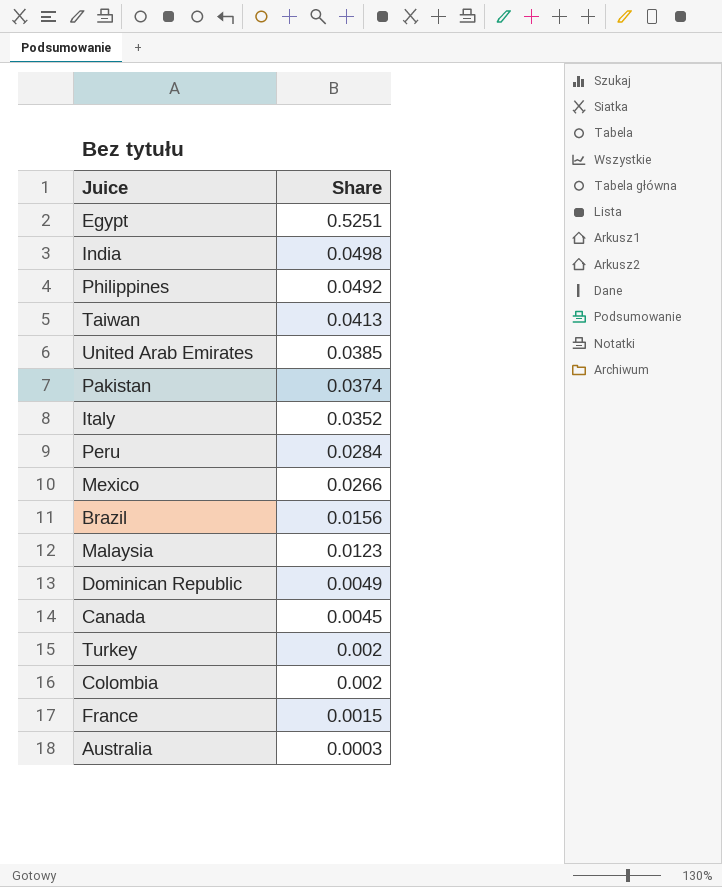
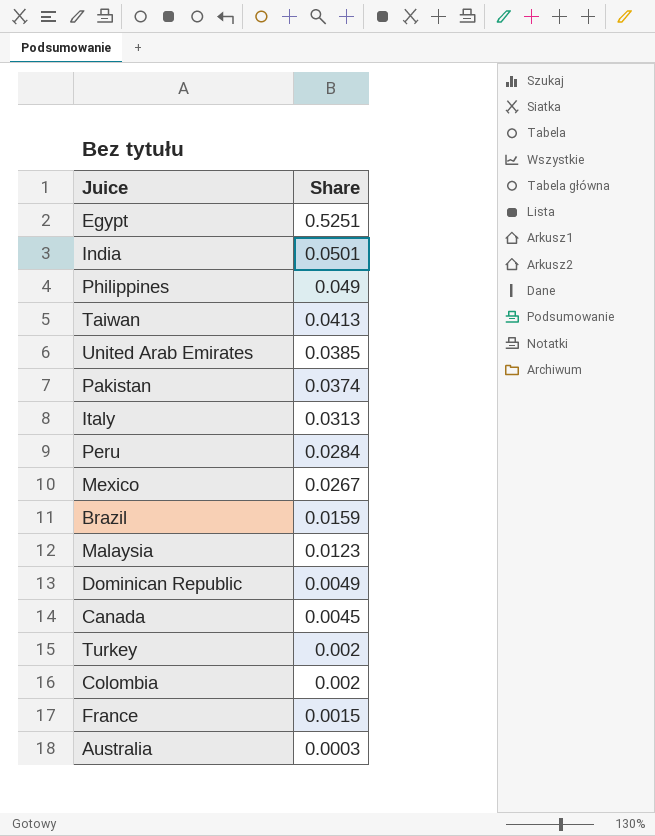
India | Share: 0.0498 -> 0.0501
Philippines | Share: 0.0492 -> 0.049
Italy | Share: 0.0352 -> 0.0313
Mexico | Share: 0.0266 -> 0.0267
Brazil | Share: 0.0156 -> 0.0159

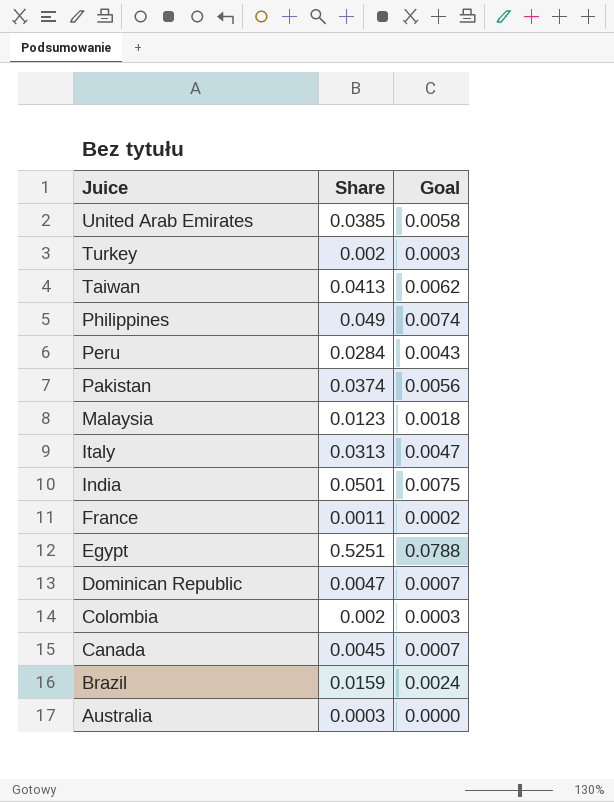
row order: Share descending -> Juice descending
column Goal | formula: none -> [Share] * 0.15
row Mexico: 0.0267 -> none
France | Share: 0.0015 -> 0.0011
Dominican Republic | Share: 0.0049 -> 0.0047

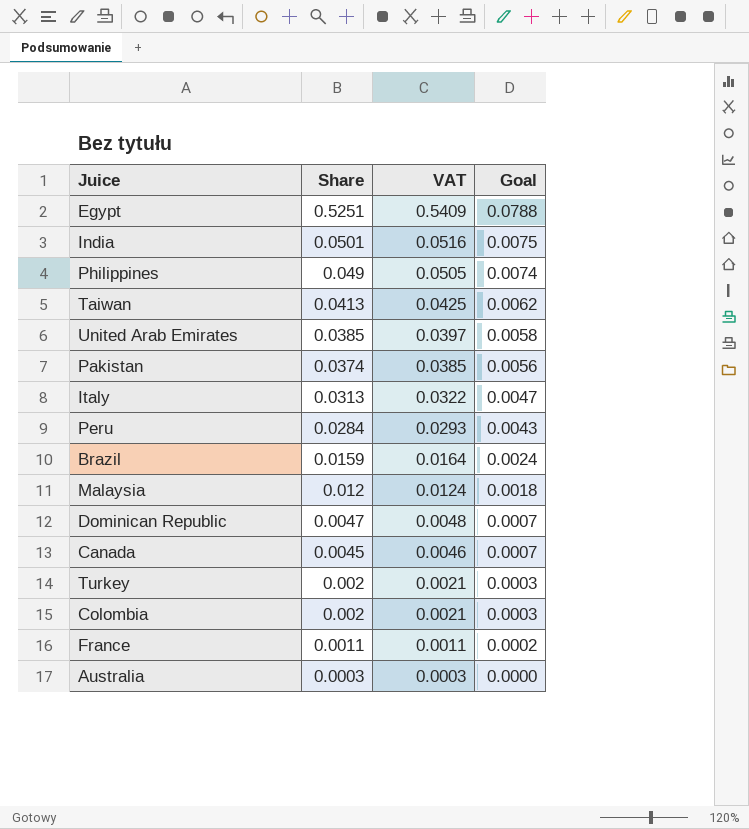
row order: Juice descending -> Share descending
column VAT | formula: none -> [Share] * 1.03
Malaysia | Share: 0.0123 -> 0.012

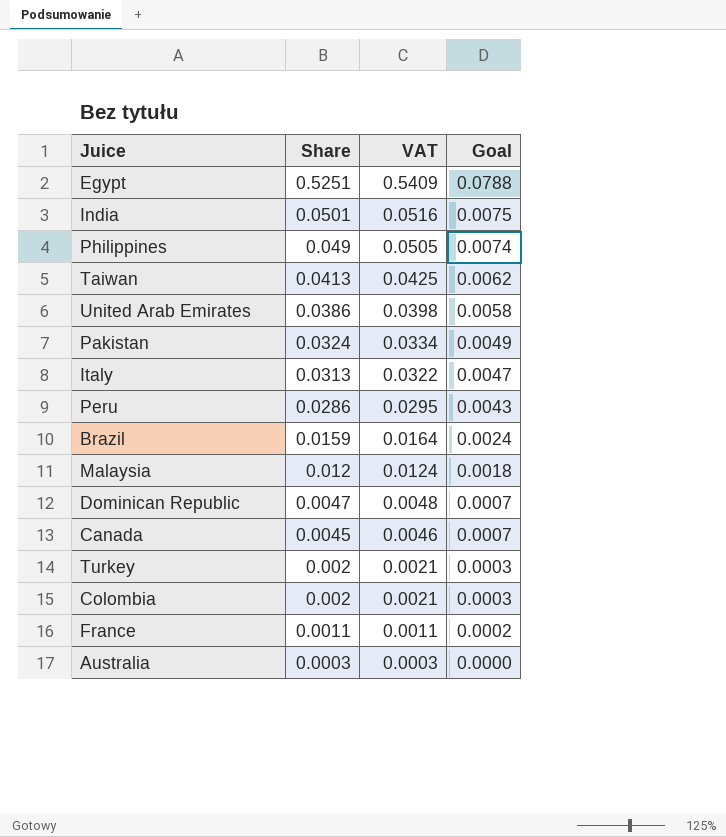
United Arab Emirates | Share: 0.0385 -> 0.0386
United Arab Emirates | VAT: 0.0397 -> 0.0398
Pakistan | Share: 0.0374 -> 0.0324
Pakistan | VAT: 0.0385 -> 0.0334
Pakistan | Goal: 0.0056 -> 0.0049
Peru | Share: 0.0284 -> 0.0286
Peru | VAT: 0.0293 -> 0.0295

